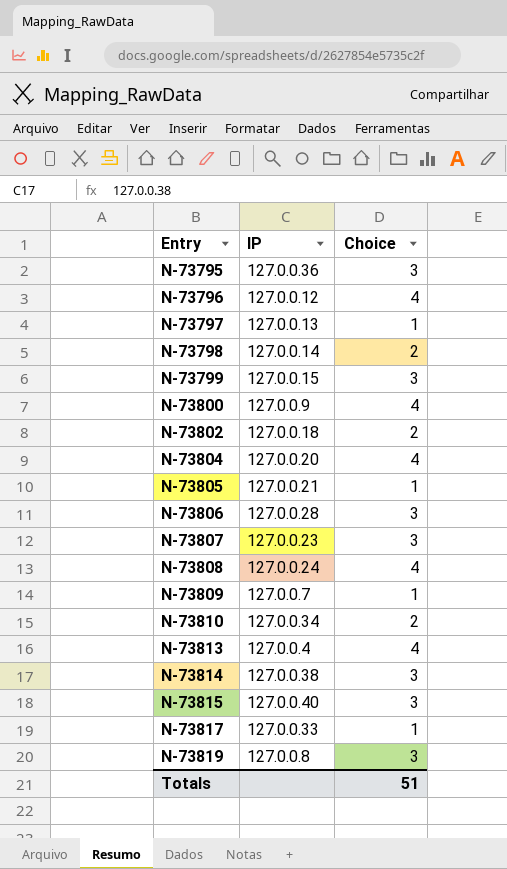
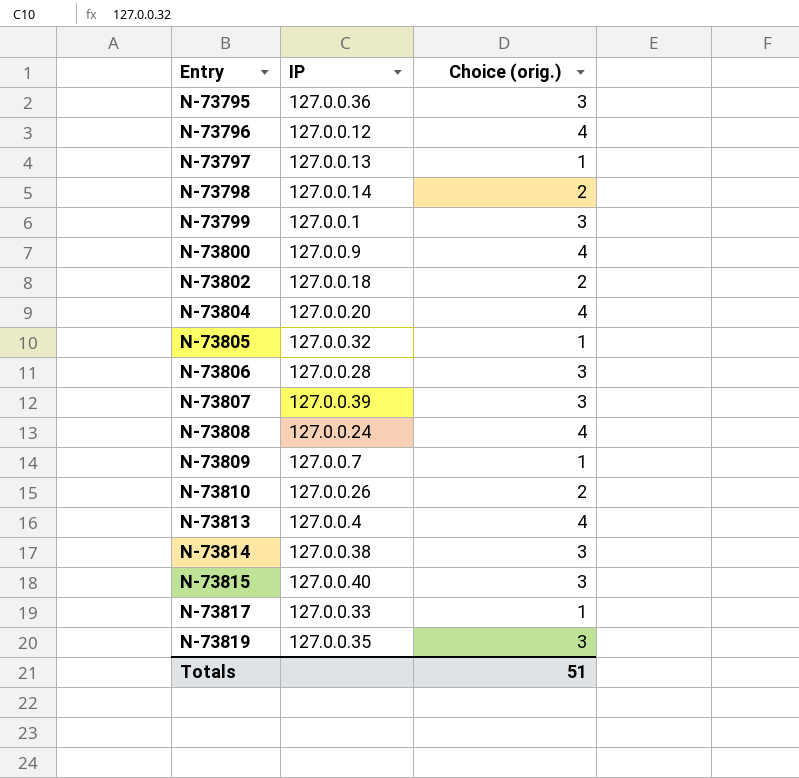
column name: Choice -> Choice (orig.)
N-73799 | IP: 127.0.0.15 -> 127.0.0.1
N-73805 | IP: 127.0.0.21 -> 127.0.0.32
N-73807 | IP: 127.0.0.23 -> 127.0.0.39
N-73810 | IP: 127.0.0.34 -> 127.0.0.26
N-73819 | IP: 127.0.0.8 -> 127.0.0.35

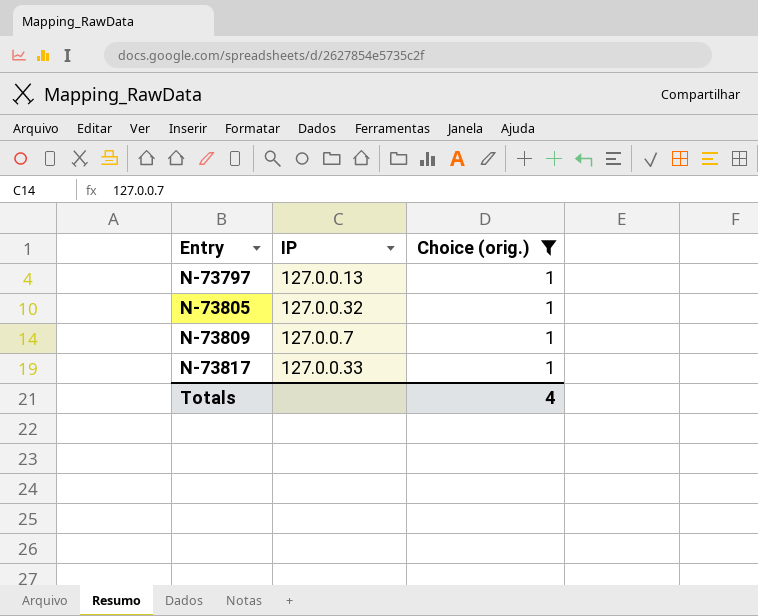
filter: none -> Choice (orig.) = 1
Totals | Choice (orig.): 51 -> 4

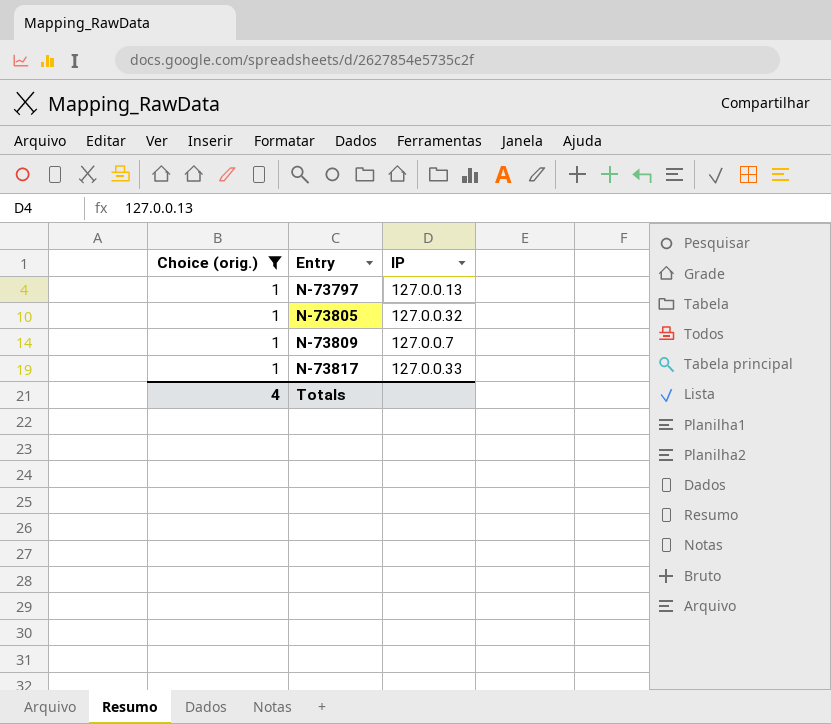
column Choice (orig.) | position: 3 -> 1

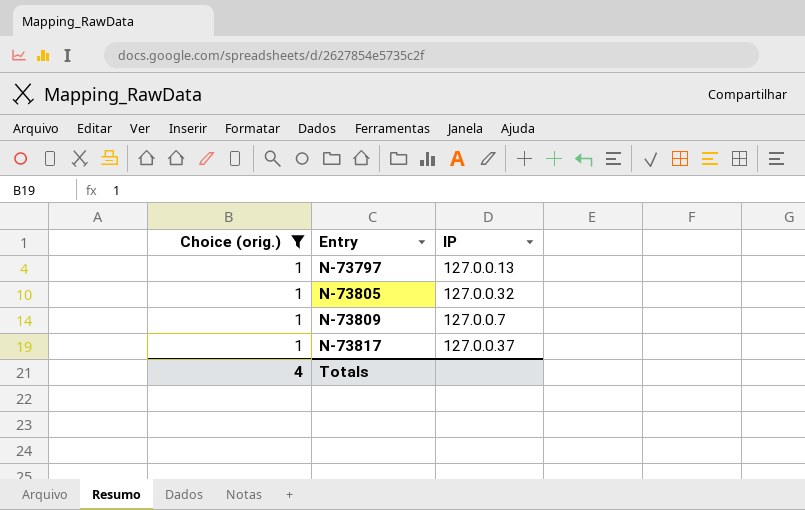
N-73817 | IP: 127.0.0.33 -> 127.0.0.37

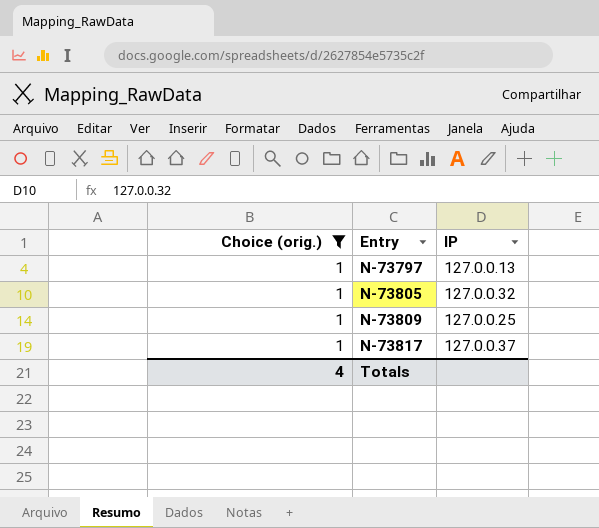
N-73809 | IP: 127.0.0.7 -> 127.0.0.25

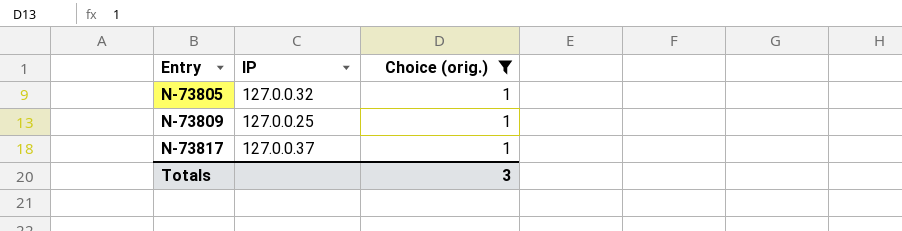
column Choice (orig.) | position: 1 -> 3
row N-73797: 1 | 127.0.0.13 -> none
Totals | Choice (orig.): 4 -> 3

